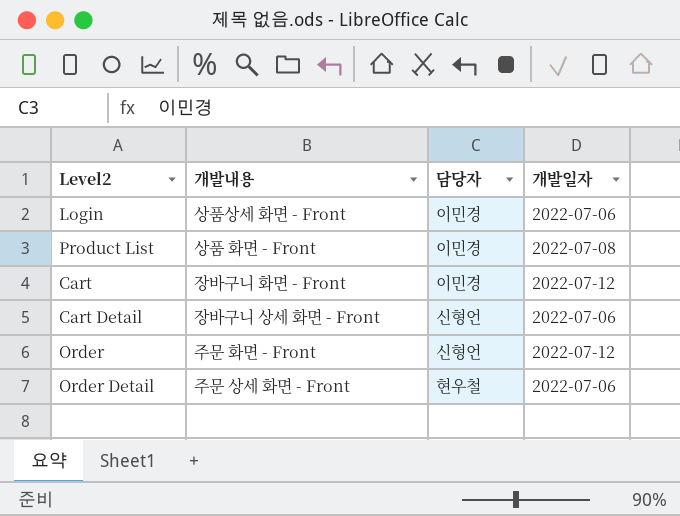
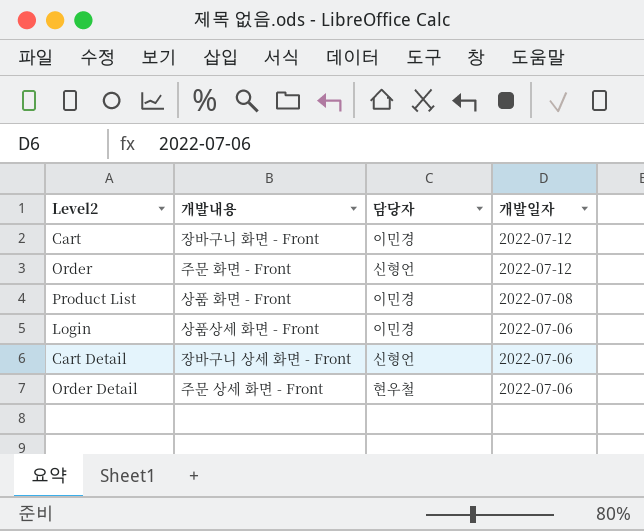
row order: none -> 개발일자 descending

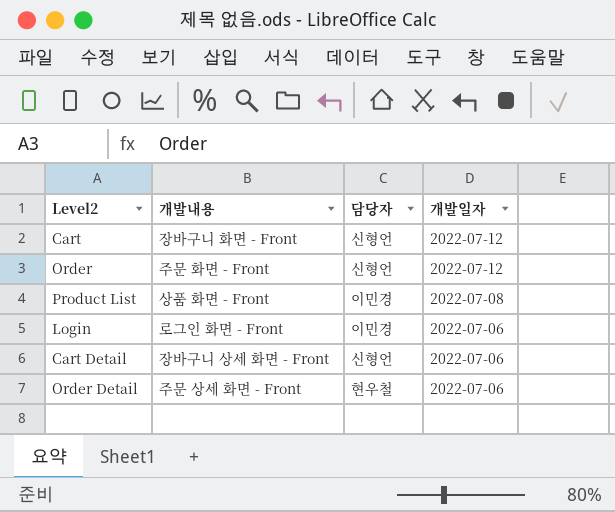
Cart | 담당자: 이민경 -> 신형언
Login | 개발내용: 상품상세 화면 - Front -> 로그인 화면 - Front

